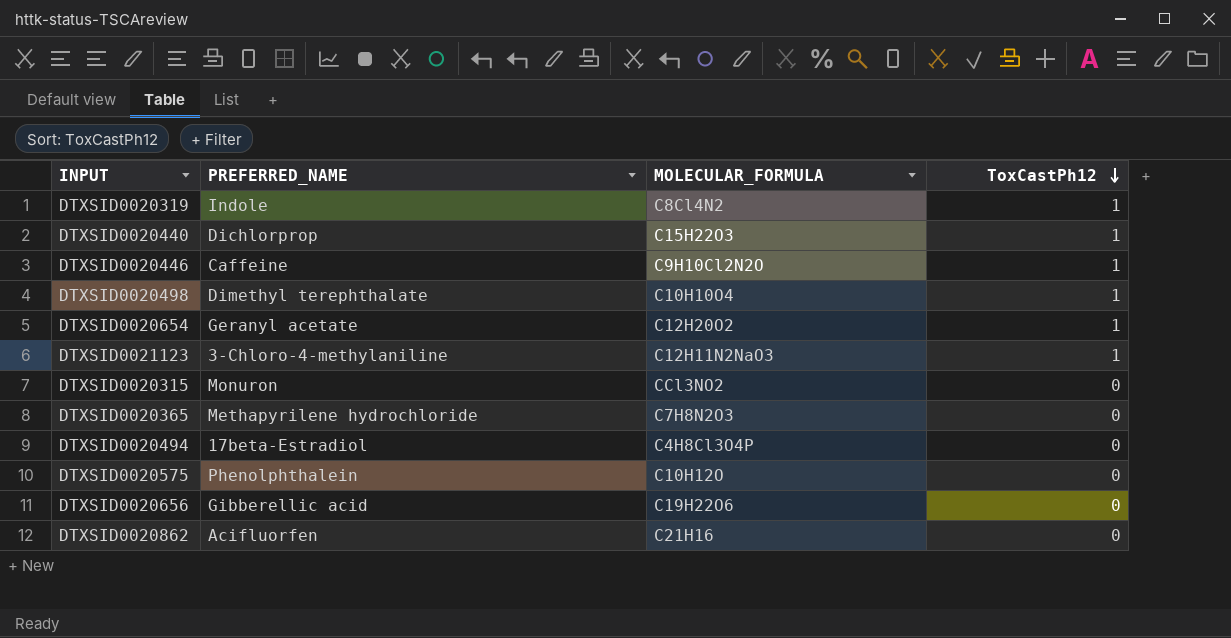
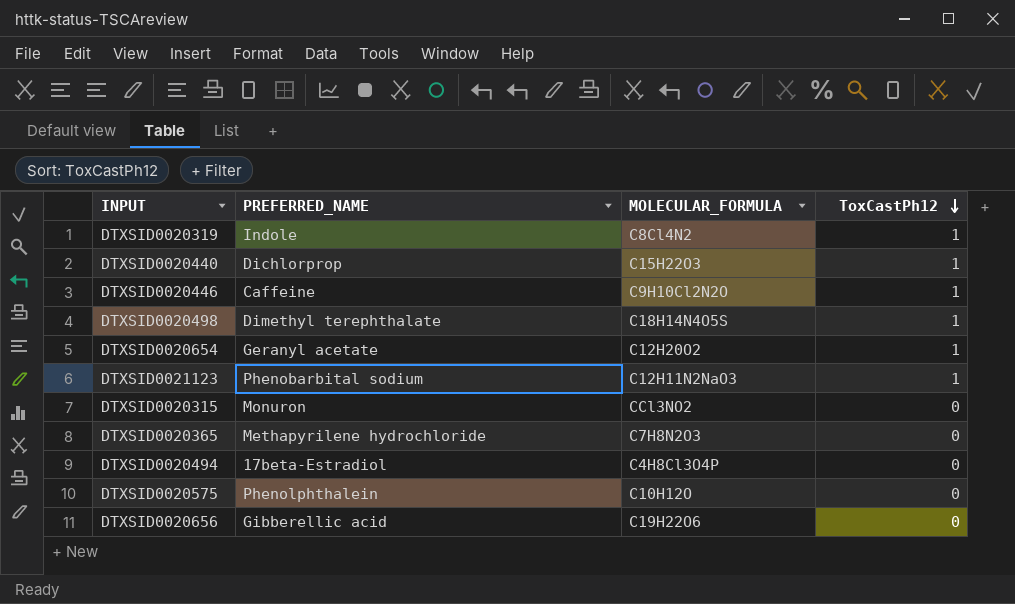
row DTXSID0020862: Acifluorfen | C21H16 | 0 -> none
DTXSID0020498 | MOLECULAR_FORMULA: C10H10O4 -> C18H14N4O5S
DTXSID0021123 | PREFERRED_NAME: 3-Chloro-4-methylaniline -> Phenobarbital sodium

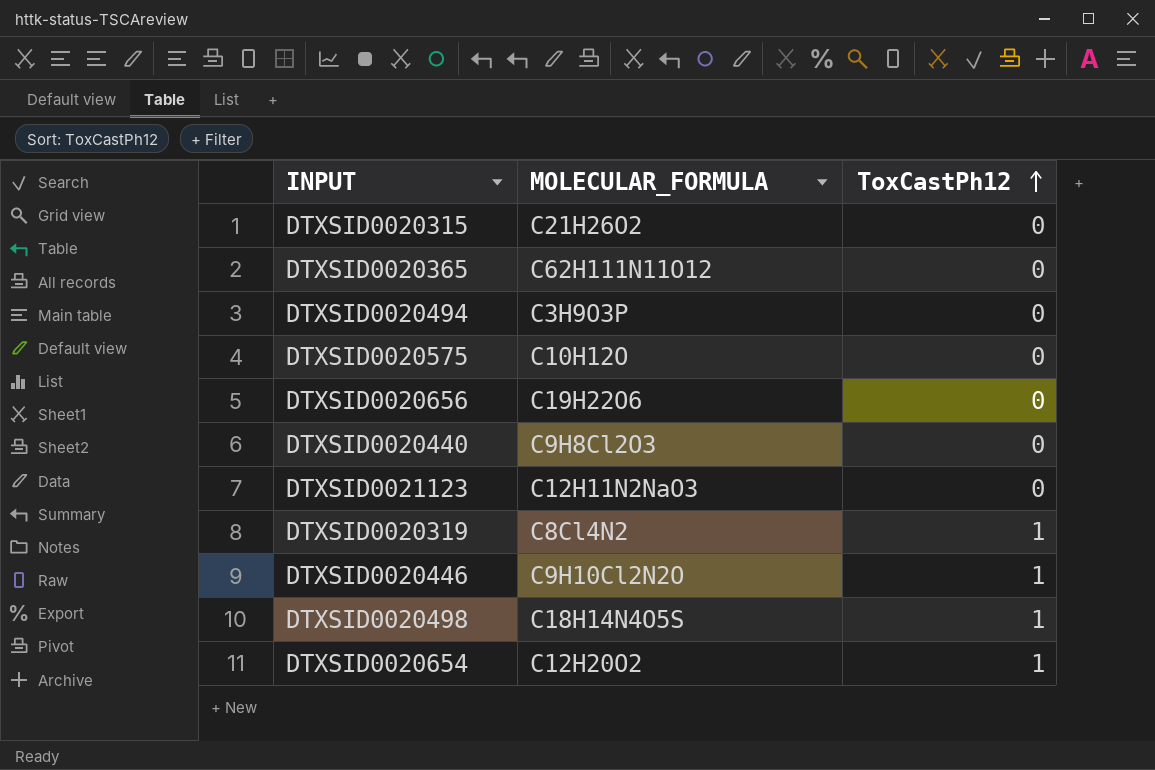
row order: ToxCastPh12 descending -> ToxCastPh12 ascending
column PREFERRED_NAME | position: 2 -> none
DTXSID0020315 | MOLECULAR_FORMULA: CCl3NO2 -> C21H26O2
DTXSID0020365 | MOLECULAR_FORMULA: C7H8N2O3 -> C62H111N11O12
DTXSID0020494 | MOLECULAR_FORMULA: C4H8Cl3O4P -> C3H9O3P
DTXSID0020440 | MOLECULAR_FORMULA: C15H22O3 -> C9H8Cl2O3
DTXSID0020440 | ToxCastPh12: 1 -> 0
DTXSID0021123 | ToxCastPh12: 1 -> 0

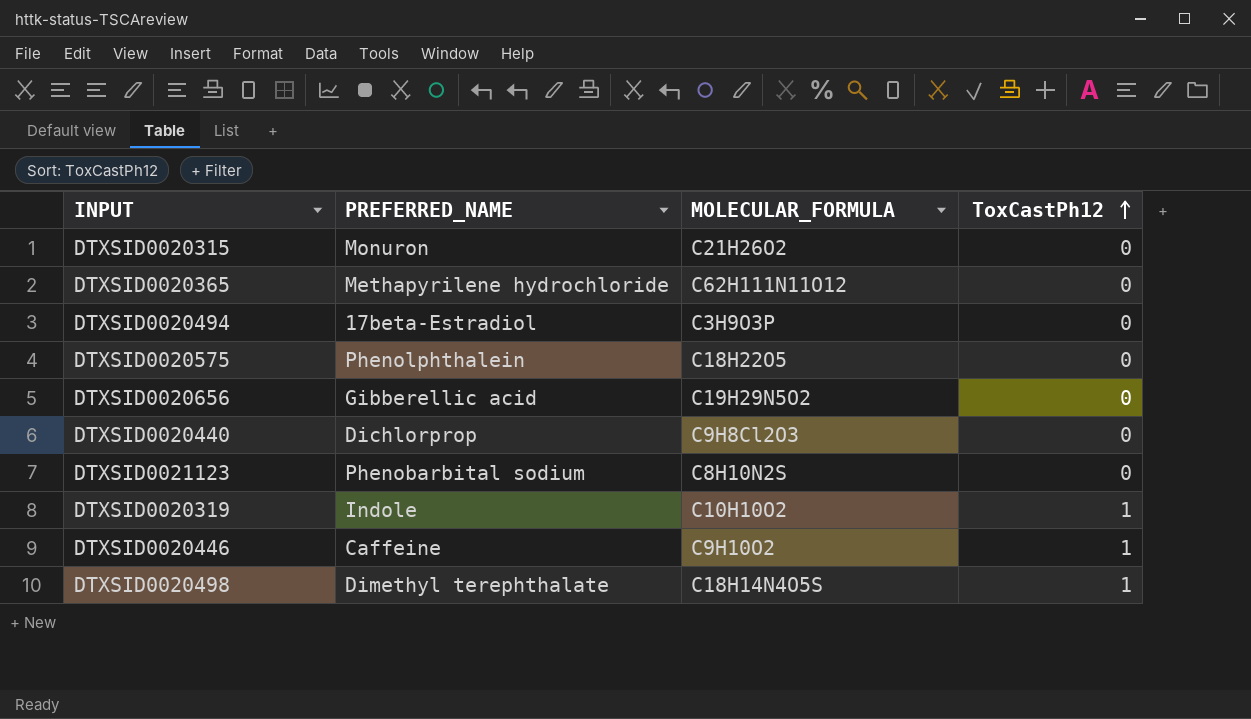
column PREFERRED_NAME | position: none -> 2
row DTXSID0020654: C12H20O2 | 1 -> none
DTXSID0020575 | MOLECULAR_FORMULA: C10H12O -> C18H22O5
DTXSID0020656 | MOLECULAR_FORMULA: C19H22O6 -> C19H29N5O2
DTXSID0021123 | MOLECULAR_FORMULA: C12H11N2NaO3 -> C8H10N2S
DTXSID0020319 | MOLECULAR_FORMULA: C8Cl4N2 -> C10H10O2
DTXSID0020446 | MOLECULAR_FORMULA: C9H10Cl2N2O -> C9H10O2

